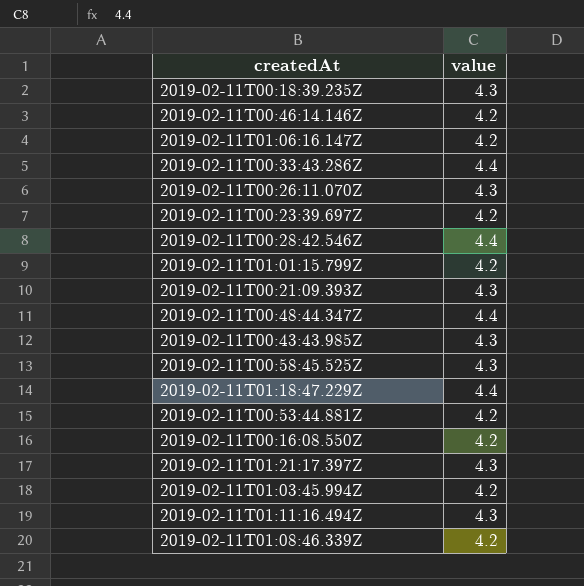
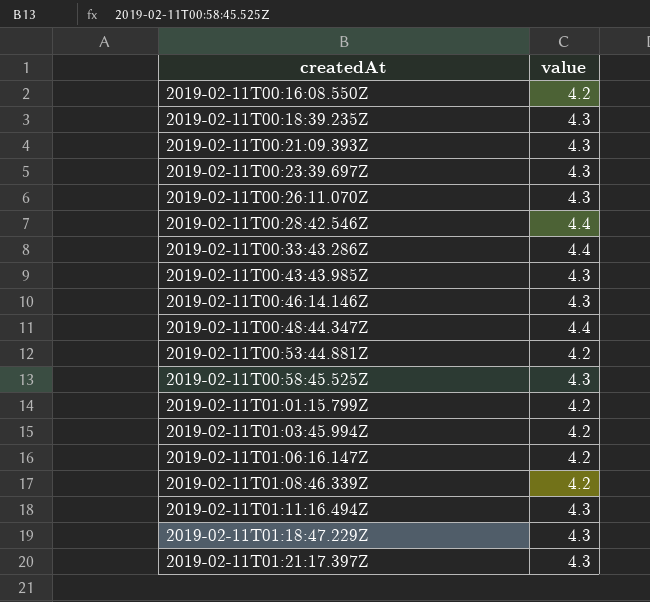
row order: none -> createdAt ascending
2019-02-11T00:23:39.697Z | value: 4.2 -> 4.3
2019-02-11T00:46:14.146Z | value: 4.2 -> 4.3
2019-02-11T01:18:47.229Z | value: 4.4 -> 4.3

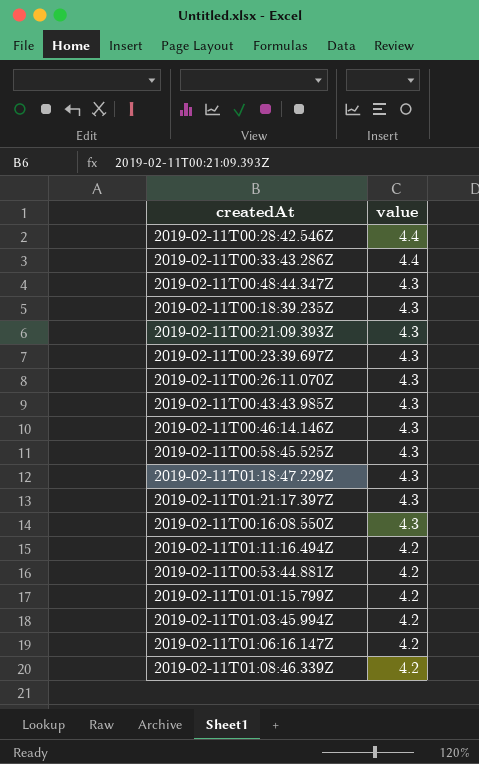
row order: createdAt ascending -> value descending
2019-02-11T00:48:44.347Z | value: 4.4 -> 4.3
2019-02-11T00:16:08.550Z | value: 4.2 -> 4.3
2019-02-11T01:11:16.494Z | value: 4.3 -> 4.2

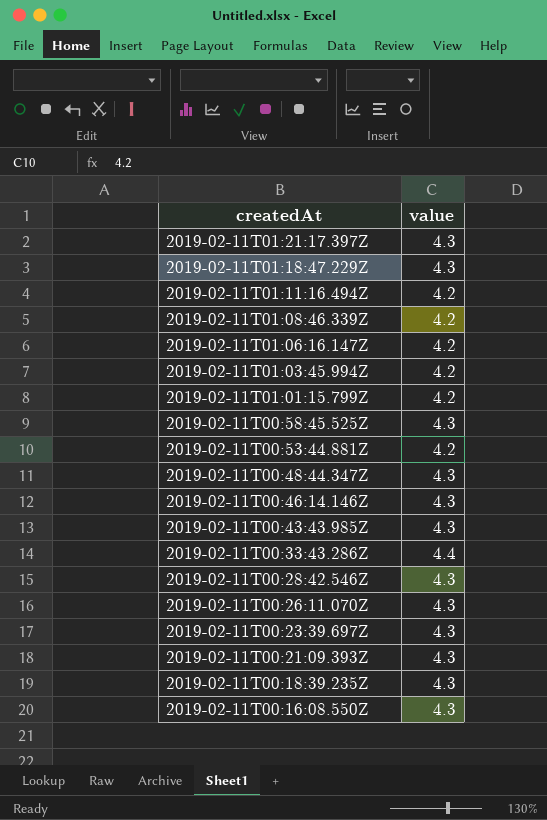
row order: value descending -> createdAt descending
2019-02-11T00:28:42.546Z | value: 4.4 -> 4.3

